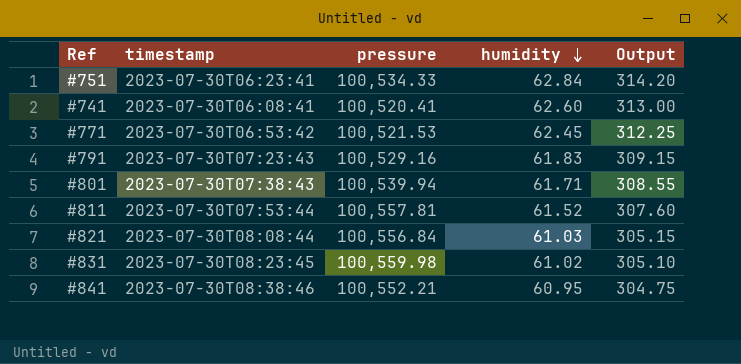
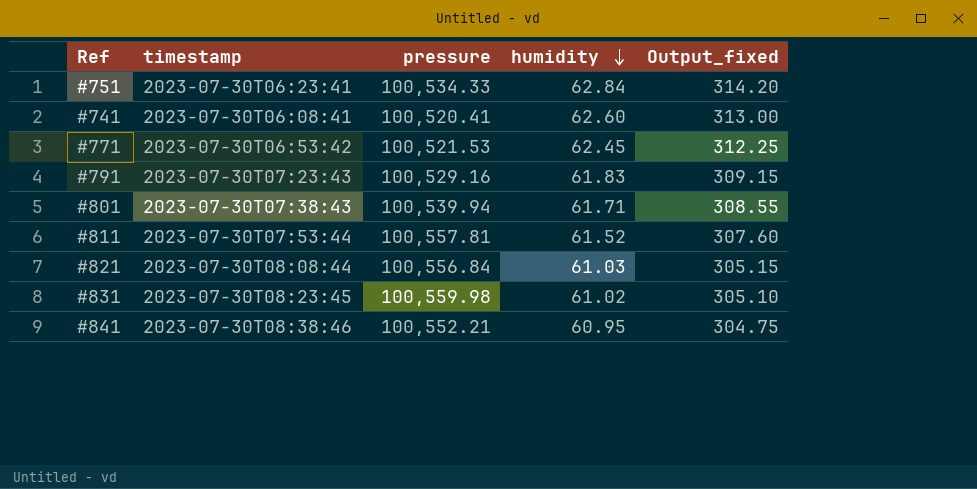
column name: Output -> Output_fixed

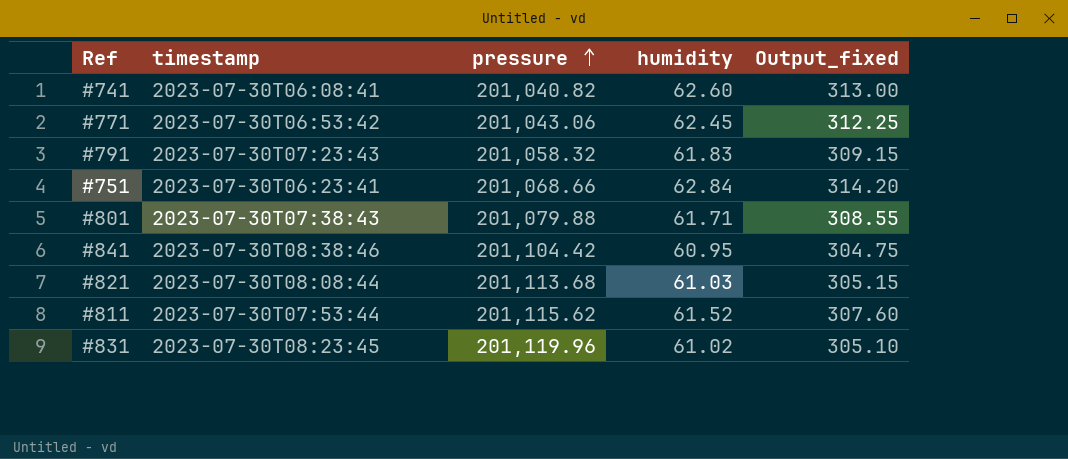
row order: humidity descending -> pressure ascending
#741 | pressure: 100,520.41 -> 201,040.82
#771 | pressure: 100,521.53 -> 201,043.06
#791 | pressure: 100,529.16 -> 201,058.32
#751 | pressure: 100,534.33 -> 201,068.66
#801 | pressure: 100,539.94 -> 201,079.88
#841 | pressure: 100,552.21 -> 201,104.42
#821 | pressure: 100,556.84 -> 201,113.68
#811 | pressure: 100,557.81 -> 201,115.62
#831 | pressure: 100,559.98 -> 201,119.96

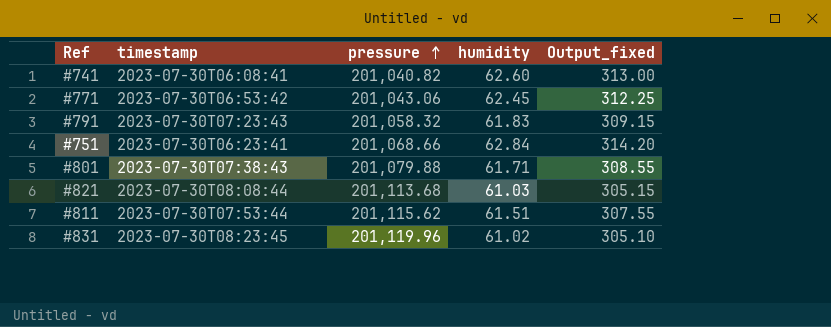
row #841: 2023-07-30T08:38:46 | 201,104.42 | 60.95 | 304.75 -> none
#811 | humidity: 61.52 -> 61.51
#811 | Output_fixed: 307.60 -> 307.55

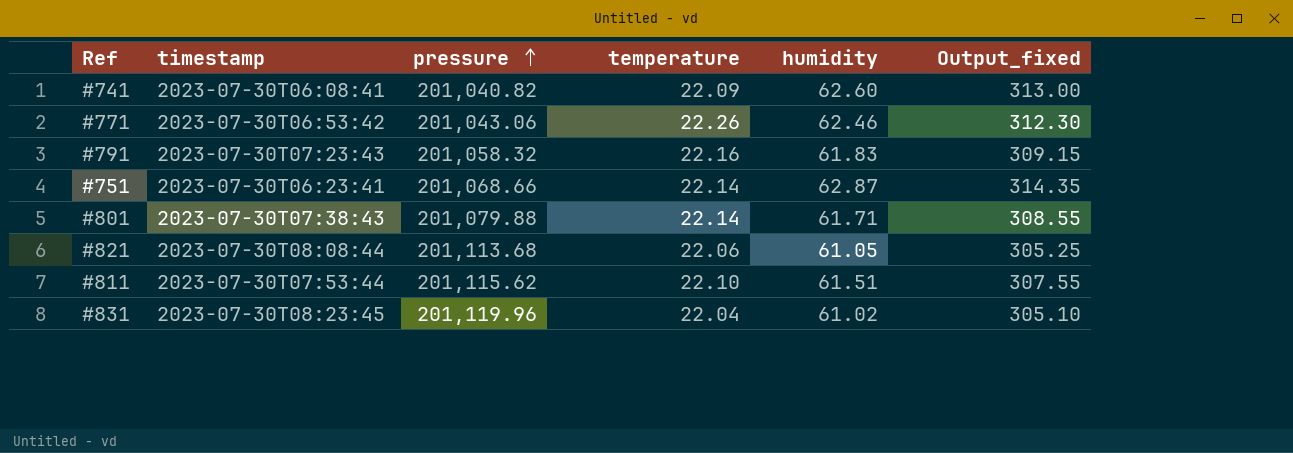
column temperature | position: none -> 4
#771 | humidity: 62.45 -> 62.46
#771 | Output_fixed: 312.25 -> 312.30
#751 | humidity: 62.84 -> 62.87
#751 | Output_fixed: 314.20 -> 314.35
#821 | humidity: 61.03 -> 61.05
#821 | Output_fixed: 305.15 -> 305.25

